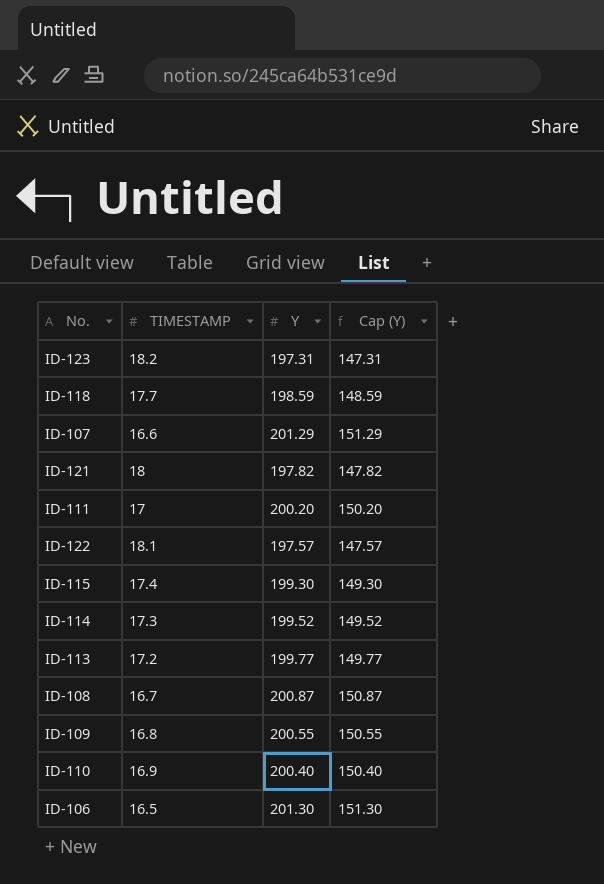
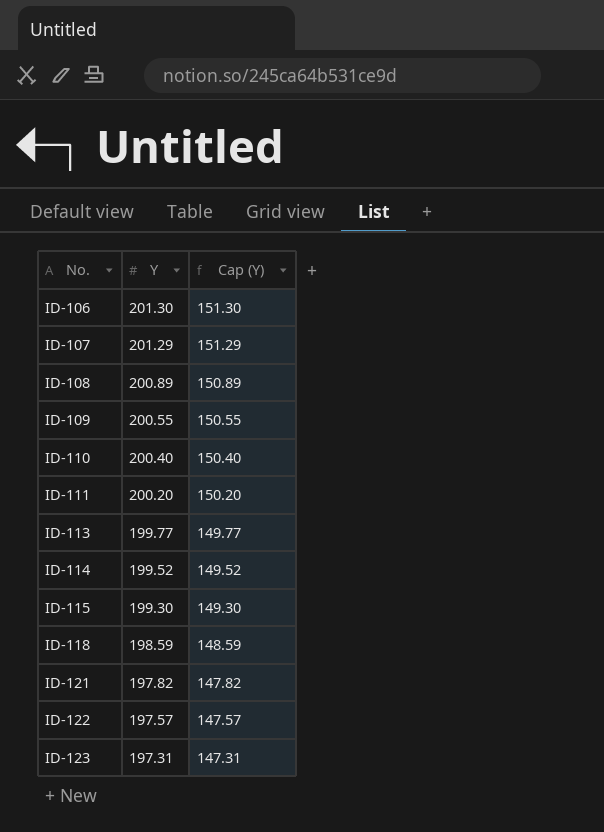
row order: none -> No. ascending
column TIMESTAMP | position: 2 -> none
ID-108 | Y: 200.87 -> 200.89
ID-108 | Cap (Y): 150.87 -> 150.89

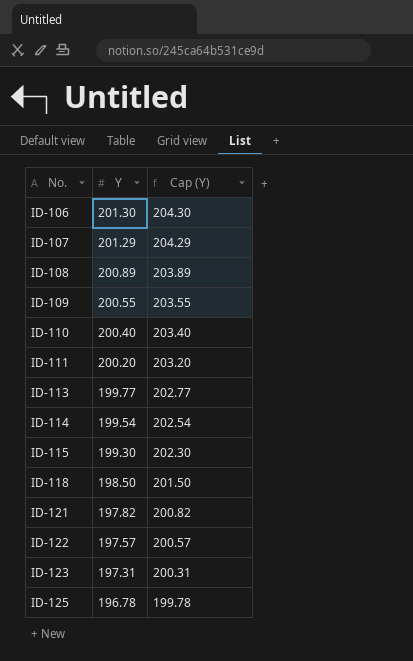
column Cap (Y) | formula: [Y] - 50 -> [Y] + 3
ID-114 | Y: 199.52 -> 199.54
ID-118 | Y: 198.59 -> 198.50
row ID-125: none -> 196.78 | 199.78

